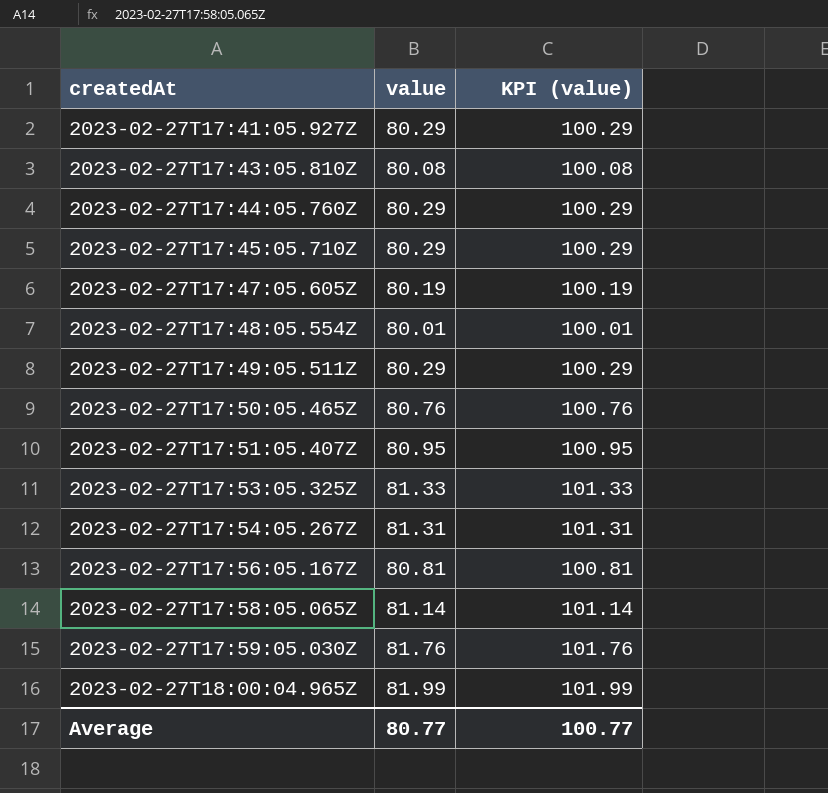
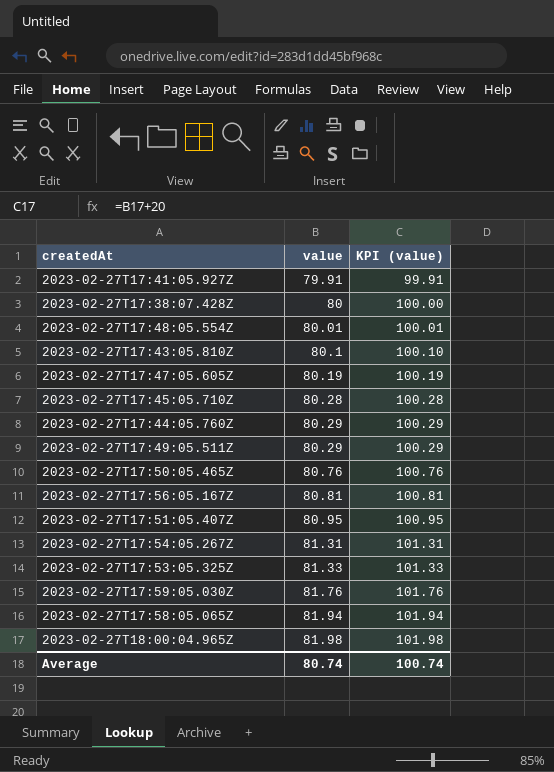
row order: createdAt ascending -> value ascending
2023-02-27T17:41:05.927Z | value: 80.29 -> 79.91
2023-02-27T17:41:05.927Z | KPI (value): 100.29 -> 99.91
row 2023-02-27T17:38:07.428Z: none -> 80 | 100.00
2023-02-27T17:43:05.810Z | value: 80.08 -> 80.1
2023-02-27T17:43:05.810Z | KPI (value): 100.08 -> 100.10
2023-02-27T17:45:05.710Z | value: 80.29 -> 80.28
2023-02-27T17:45:05.710Z | KPI (value): 100.29 -> 100.28
2023-02-27T17:58:05.065Z | value: 81.14 -> 81.94
2023-02-27T17:58:05.065Z | KPI (value): 101.14 -> 101.94
2023-02-27T18:00:04.965Z | value: 81.99 -> 81.98
2023-02-27T18:00:04.965Z | KPI (value): 101.99 -> 101.98
Average | value: 80.77 -> 80.74
Average | KPI (value): 100.77 -> 100.74

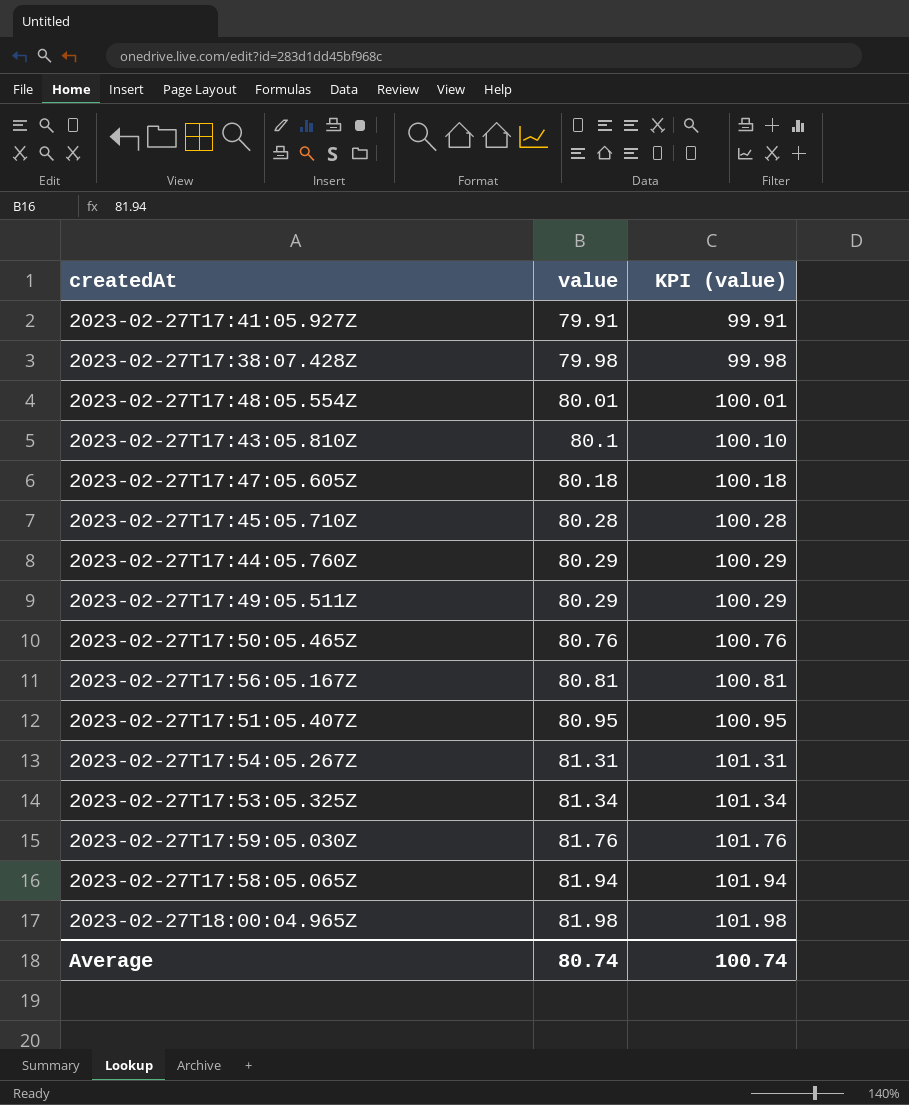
2023-02-27T17:38:07.428Z | value: 80 -> 79.98
2023-02-27T17:38:07.428Z | KPI (value): 100.00 -> 99.98
2023-02-27T17:47:05.605Z | value: 80.19 -> 80.18
2023-02-27T17:47:05.605Z | KPI (value): 100.19 -> 100.18
2023-02-27T17:53:05.325Z | value: 81.33 -> 81.34
2023-02-27T17:53:05.325Z | KPI (value): 101.33 -> 101.34

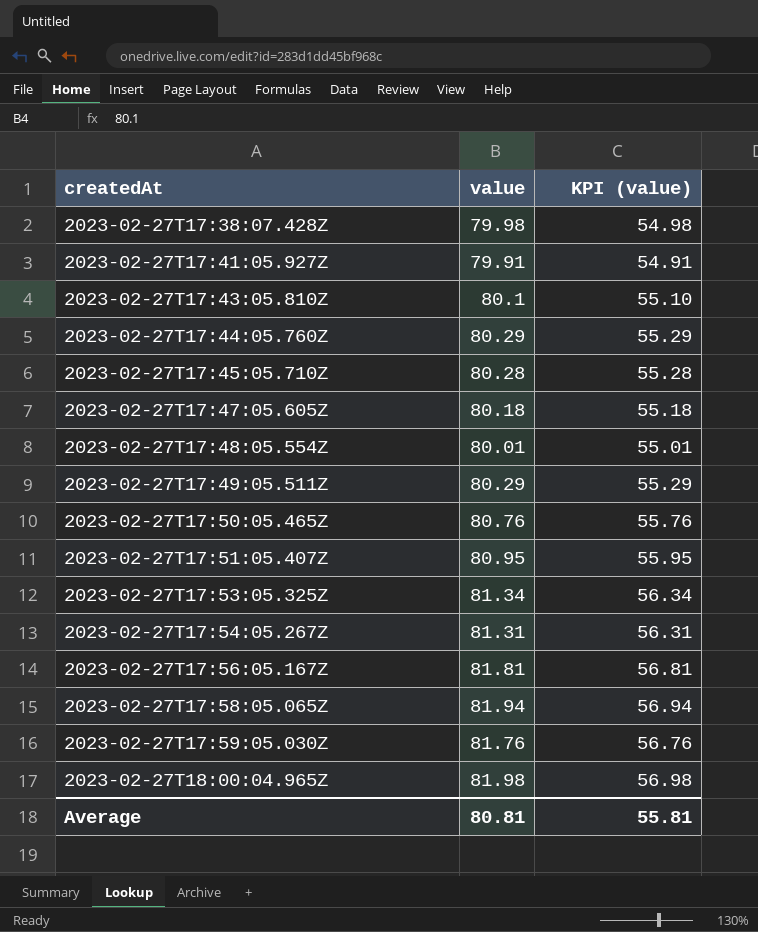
row order: value ascending -> createdAt ascending
column KPI (value) | formula: [value] + 20 -> [value] - 25
2023-02-27T17:56:05.167Z | value: 80.81 -> 81.81
Average | value: 80.74 -> 80.81
Average | KPI (value): 100.74 -> 55.81

